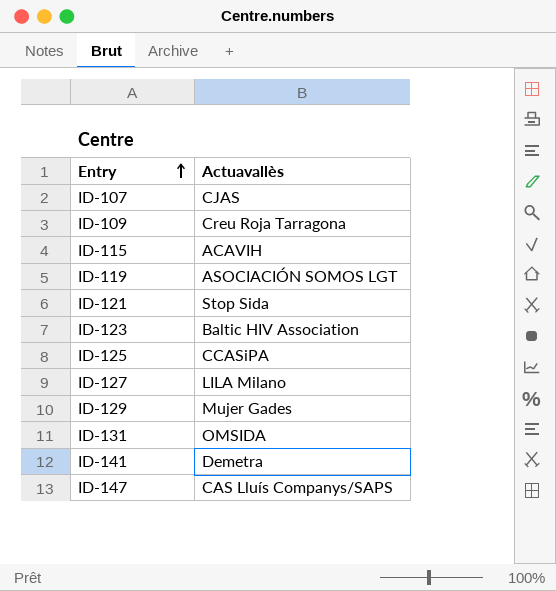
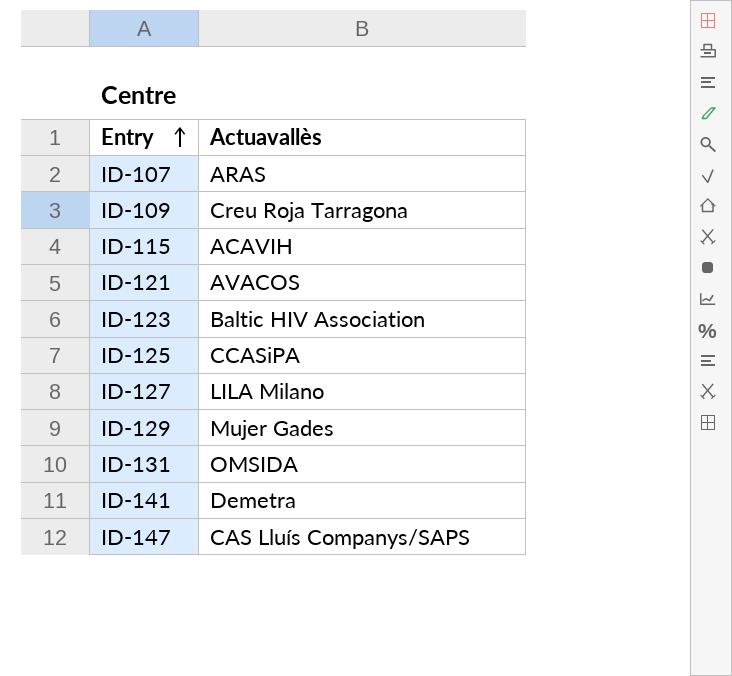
row ID-119: ASOCIACIÓN SOMOS LGT -> none
ID-107 | Actuavallès: CJAS -> ARAS
ID-121 | Actuavallès: Stop Sida -> AVACOS

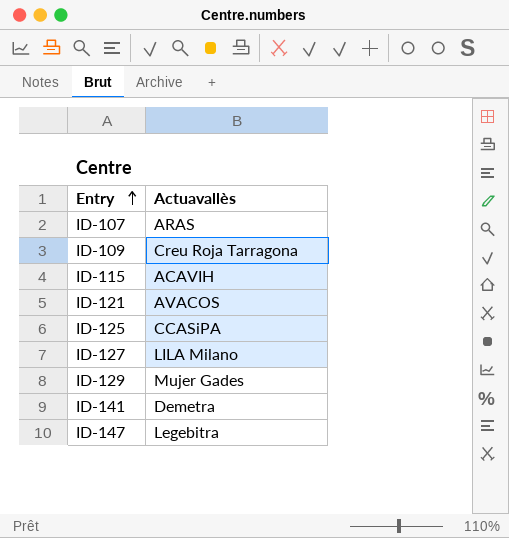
row ID-123: Baltic HIV Association -> none
row ID-131: OMSIDA -> none
ID-147 | Actuavallès: CAS Lluís Companys/SAPS -> Legebitra

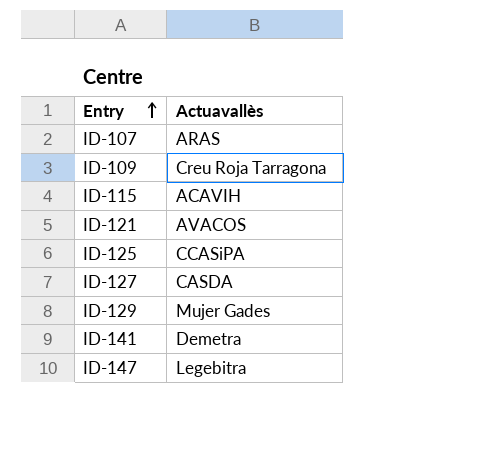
ID-127 | Actuavallès: LILA Milano -> CASDA

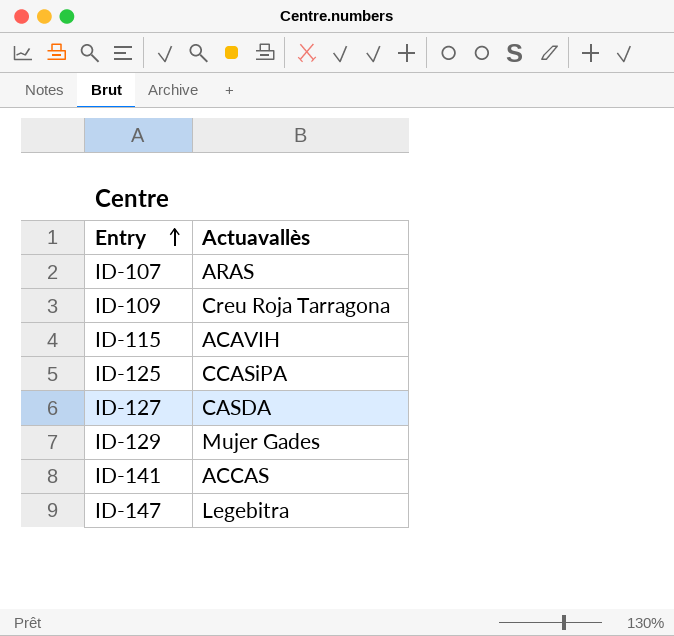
row ID-121: AVACOS -> none
ID-141 | Actuavallès: Demetra -> ACCAS

